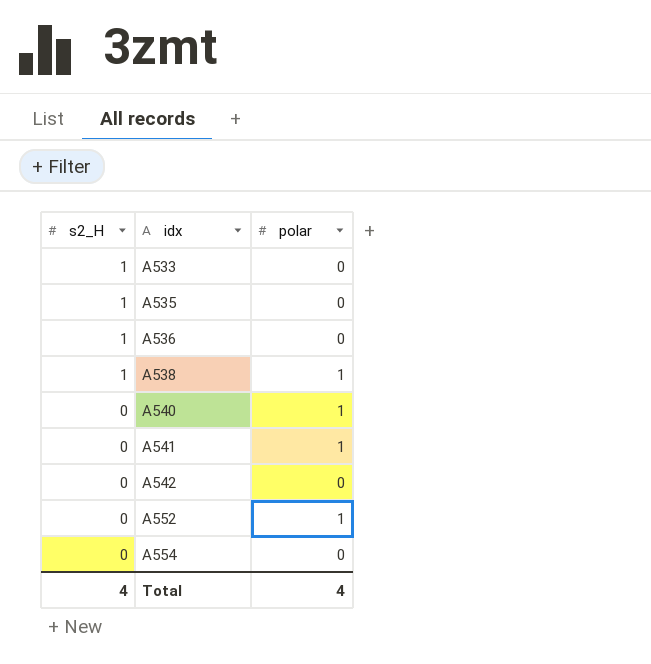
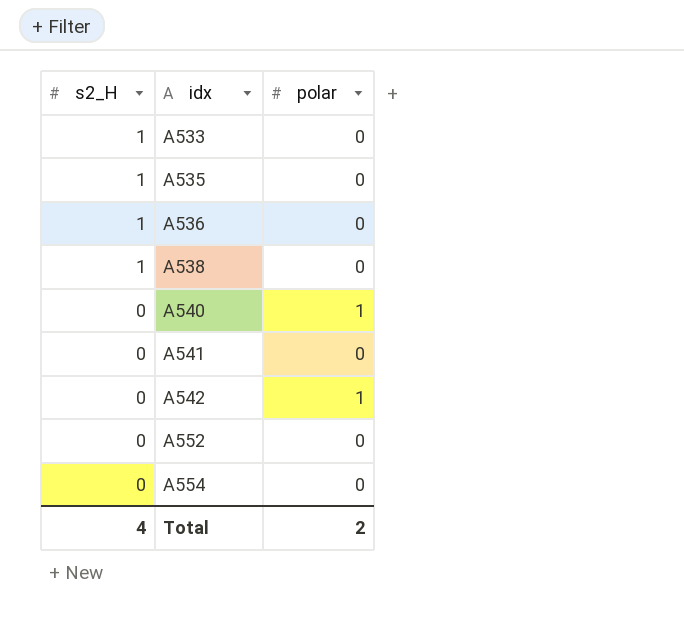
A538 | polar: 1 -> 0
A541 | polar: 1 -> 0
A542 | polar: 0 -> 1
A552 | polar: 1 -> 0
Total | polar: 4 -> 2

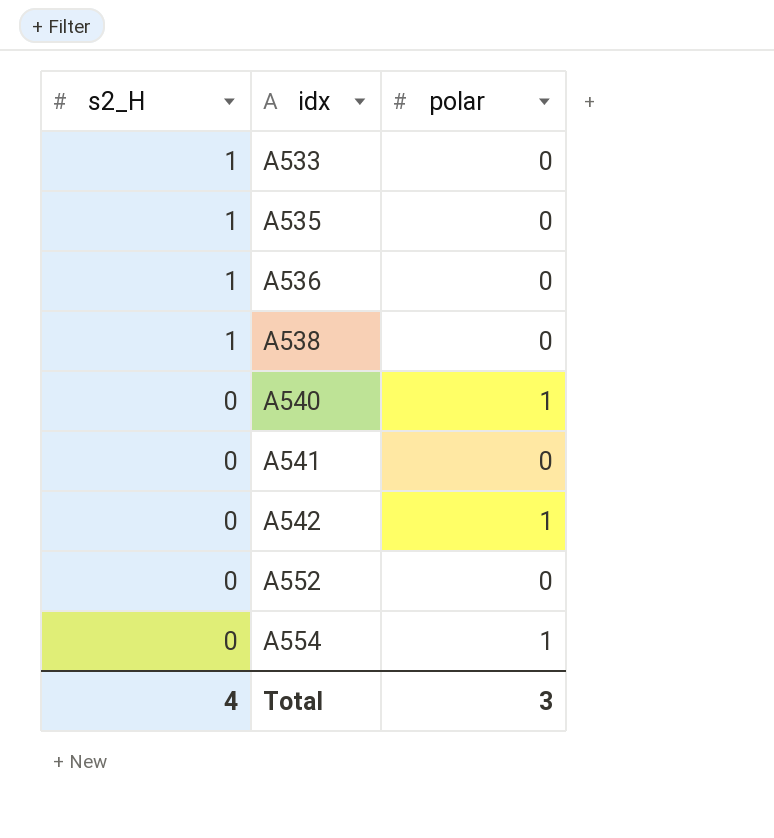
A554 | polar: 0 -> 1
Total | polar: 2 -> 3

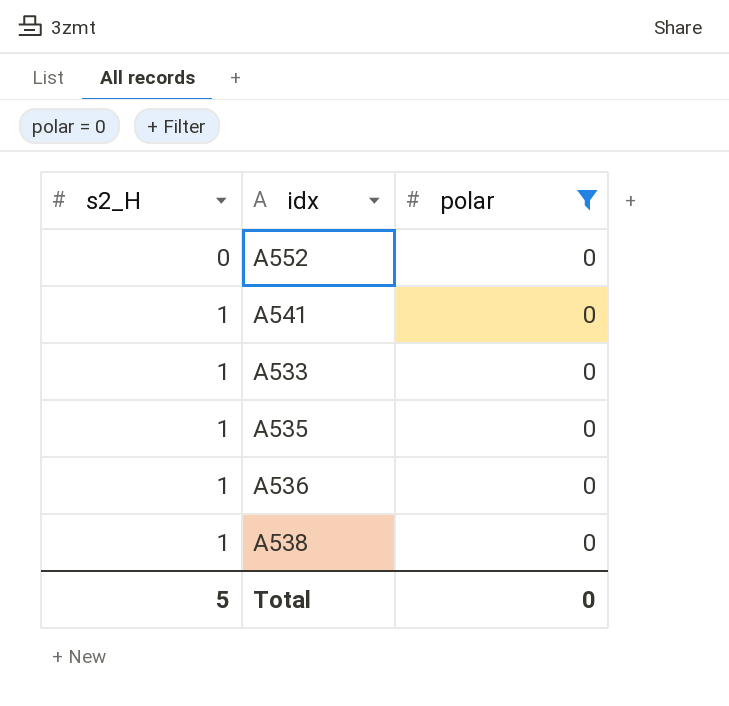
filter: none -> polar = 0
row order: s2_H descending -> s2_H ascending
A541 | s2_H: 0 -> 1
Total | s2_H: 4 -> 5
Total | polar: 3 -> 0

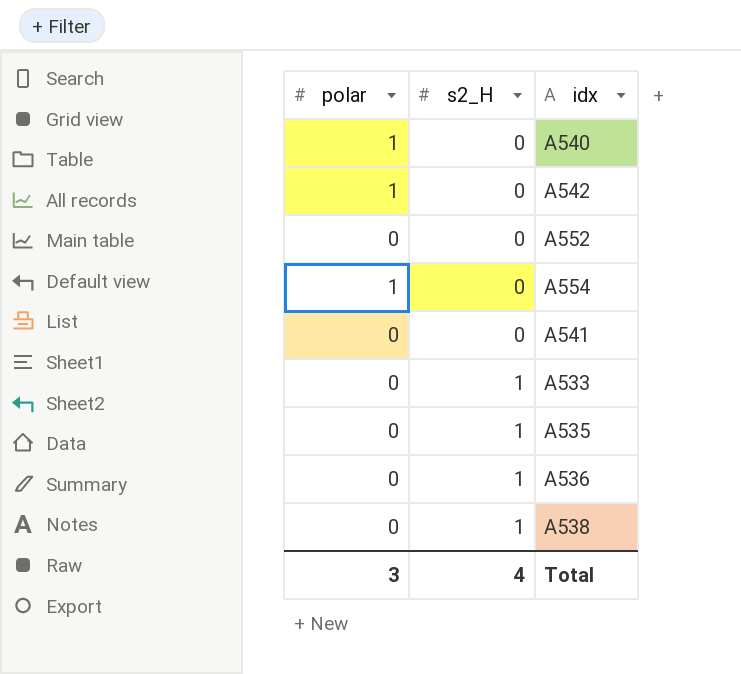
filter: polar = 0 -> none
column polar | position: 3 -> 1
A541 | s2_H: 1 -> 0
Total | polar: 0 -> 3
Total | s2_H: 5 -> 4

